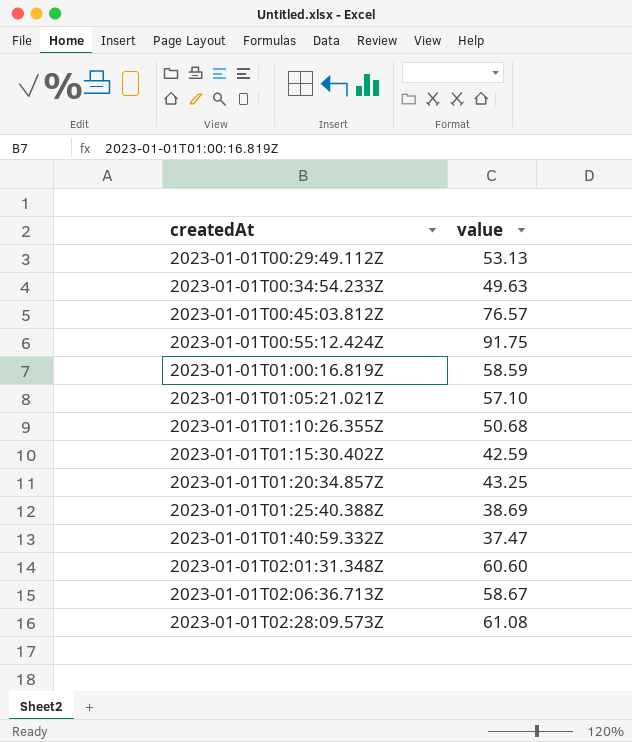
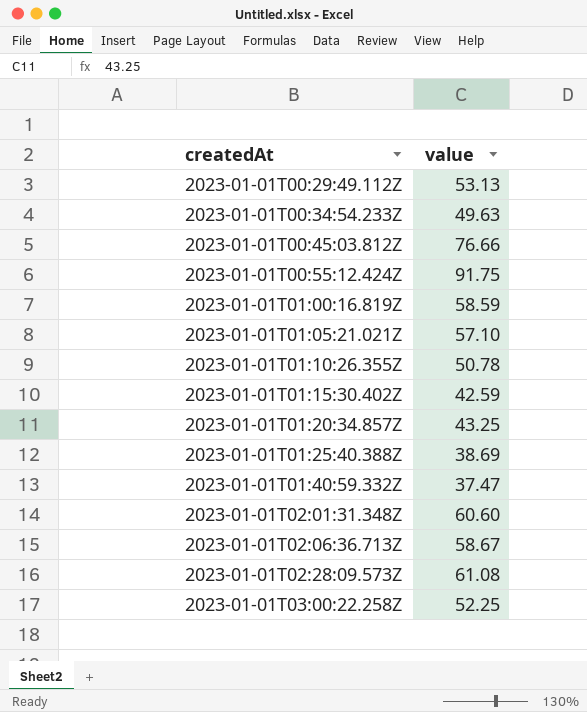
2023-01-01T00:45:03.812Z | value: 76.57 -> 76.66
2023-01-01T01:10:26.355Z | value: 50.68 -> 50.78
row 2023-01-01T03:00:22.258Z: none -> 52.25

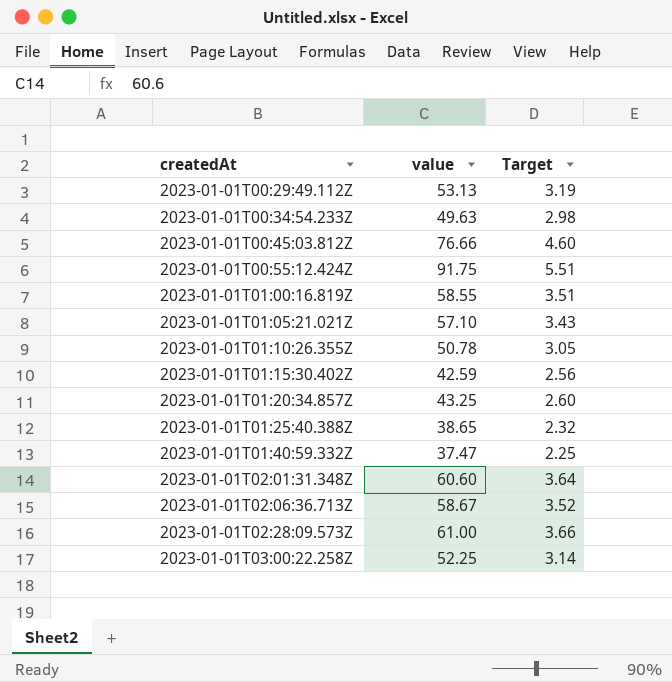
column Target | formula: none -> [value] * 0.06
2023-01-01T01:00:16.819Z | value: 58.59 -> 58.55
2023-01-01T01:25:40.388Z | value: 38.69 -> 38.65
2023-01-01T02:28:09.573Z | value: 61.08 -> 61.00

